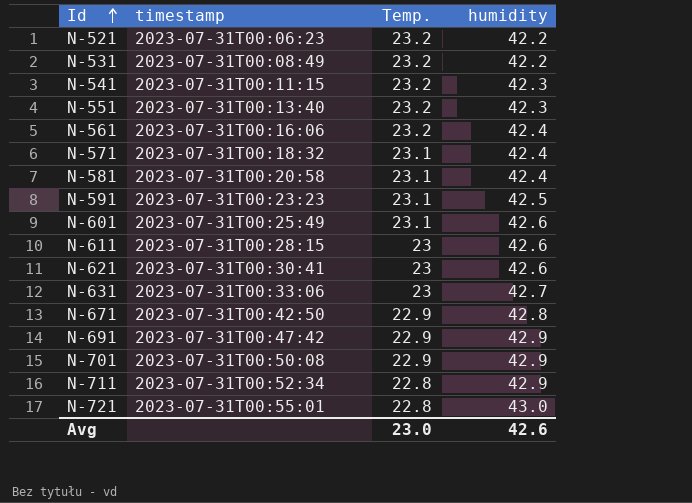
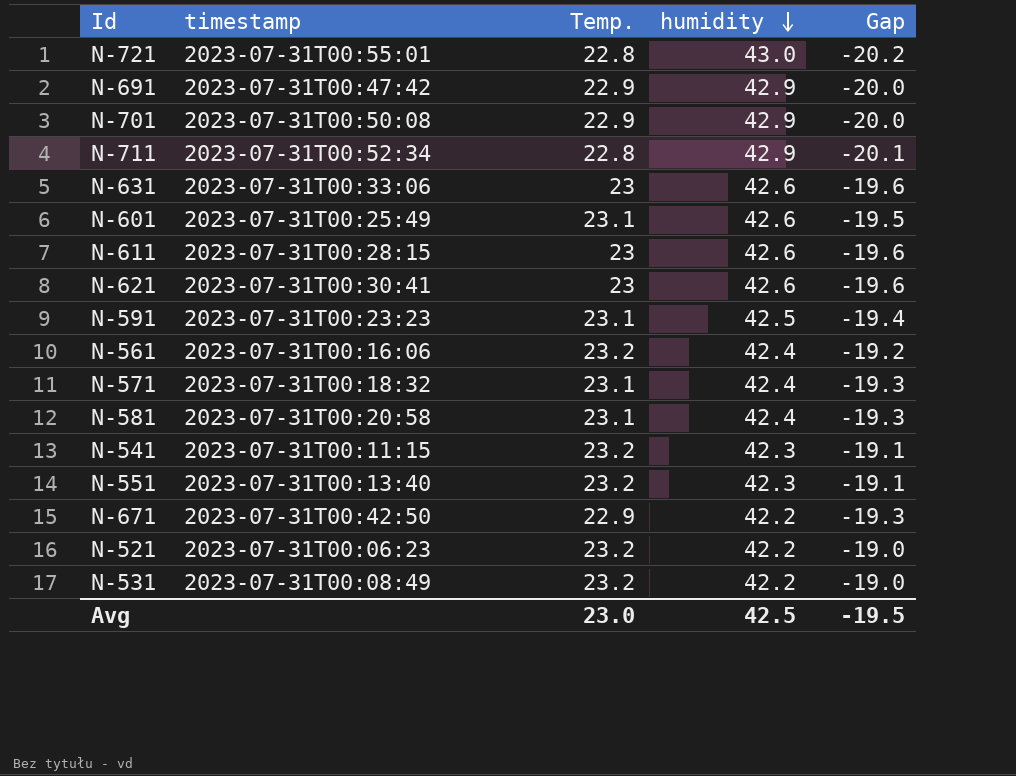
row order: Id ascending -> humidity descending
column Gap | formula: none -> [Temp.] - [humidity]
N-631 | humidity: 42.7 -> 42.6
N-671 | humidity: 42.8 -> 42.2
Avg | humidity: 42.6 -> 42.5

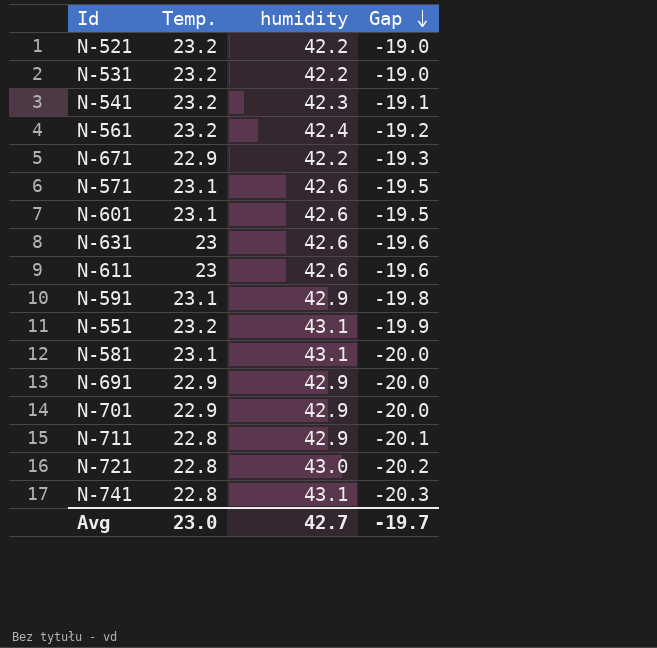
row order: humidity descending -> Gap descending
column timestamp | position: 2 -> none
row N-621: 2023-07-31T00:30:41 | 23 | 42.6 | -19.6 -> none
N-571 | humidity: 42.4 -> 42.6
N-571 | Gap: -19.3 -> -19.5
N-591 | humidity: 42.5 -> 42.9
N-591 | Gap: -19.4 -> -19.8
N-551 | humidity: 42.3 -> 43.1
N-551 | Gap: -19.1 -> -19.9
N-581 | humidity: 42.4 -> 43.1
N-581 | Gap: -19.3 -> -20.0
row N-741: none -> 22.8 | 43.1 | -20.3
Avg | humidity: 42.5 -> 42.7
Avg | Gap: -19.5 -> -19.7

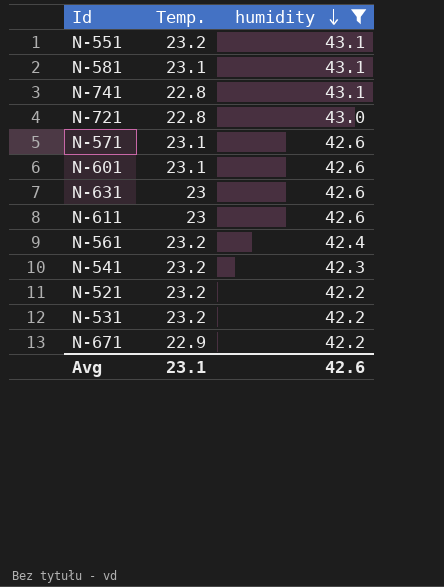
filter: none -> humidity != 42.9
row order: Gap descending -> humidity descending
column Gap | formula: [Temp.] - [humidity] -> none
Avg | Temp.: 23.0 -> 23.1
Avg | humidity: 42.7 -> 42.6

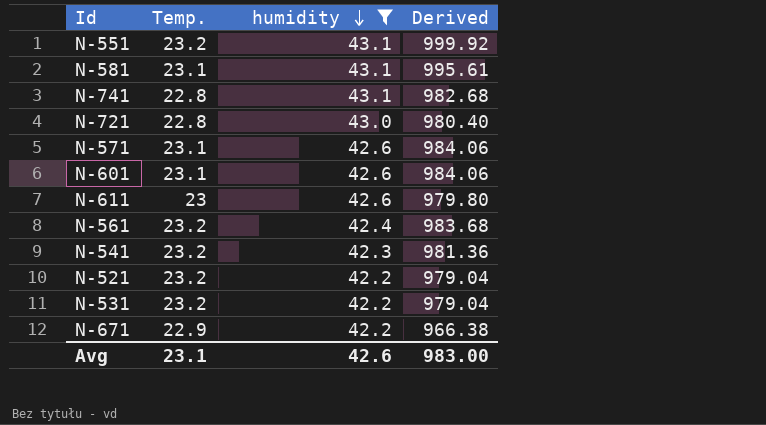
column Derived | formula: none -> [Temp.] * [humidity]
row N-631: 23 | 42.6 -> none

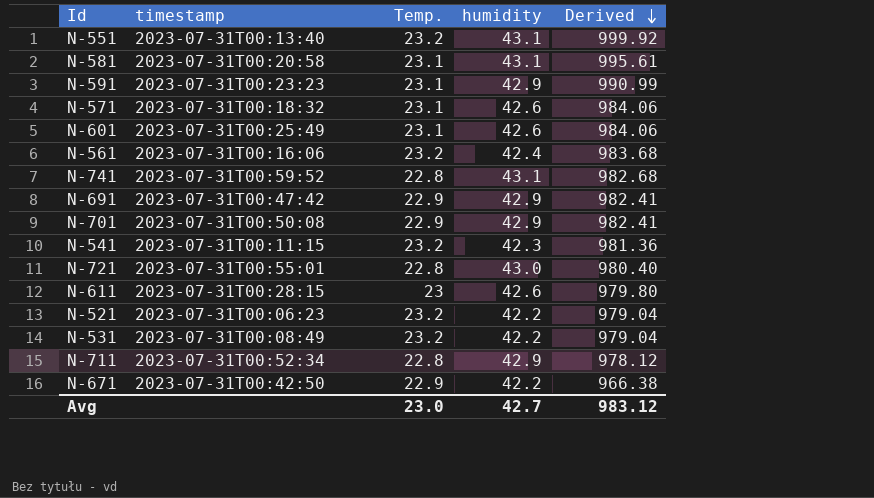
filter: humidity != 42.9 -> none
row order: humidity descending -> Derived descending
column timestamp | position: none -> 2
Avg | Temp.: 23.1 -> 23.0
Avg | humidity: 42.6 -> 42.7
Avg | Derived: 983.00 -> 983.12

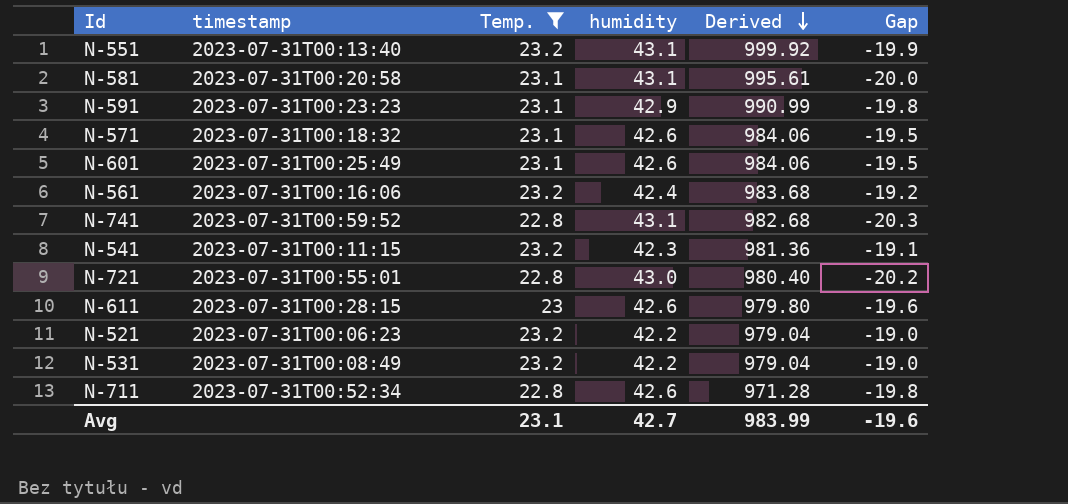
filter: none -> Temp. != 22.9
column Gap | formula: none -> [Temp.] - [humidity]
N-711 | humidity: 42.9 -> 42.6
N-711 | Derived: 978.12 -> 971.28
Avg | Temp.: 23.0 -> 23.1
Avg | Derived: 983.12 -> 983.99

